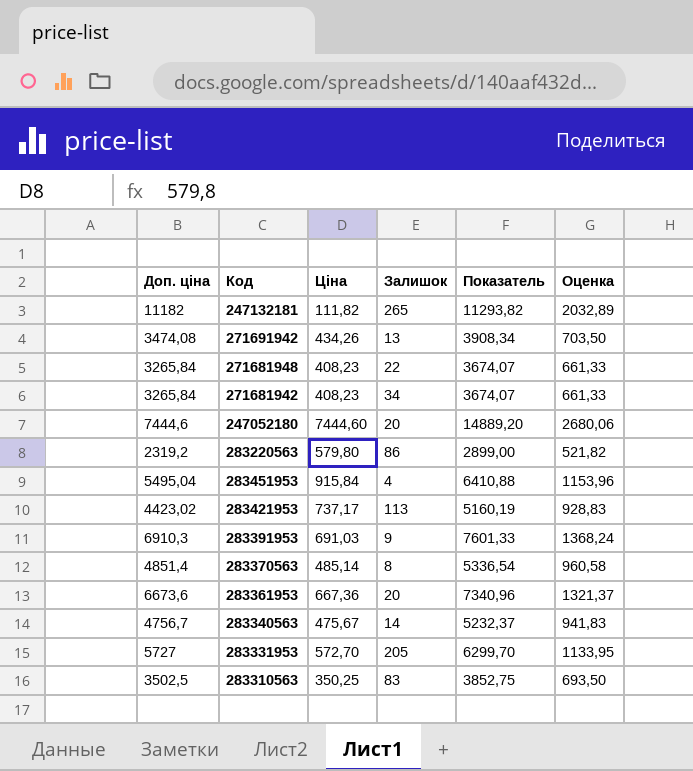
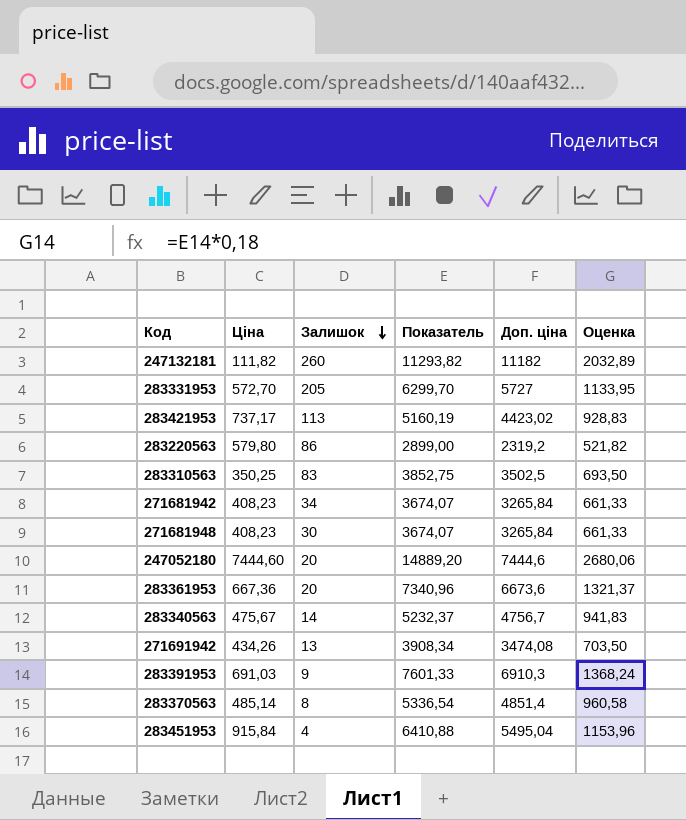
row order: none -> Залишок descending
column Доп. ціна | position: 1 -> 5
247132181 | Залишок: 265 -> 260
271681948 | Залишок: 22 -> 30

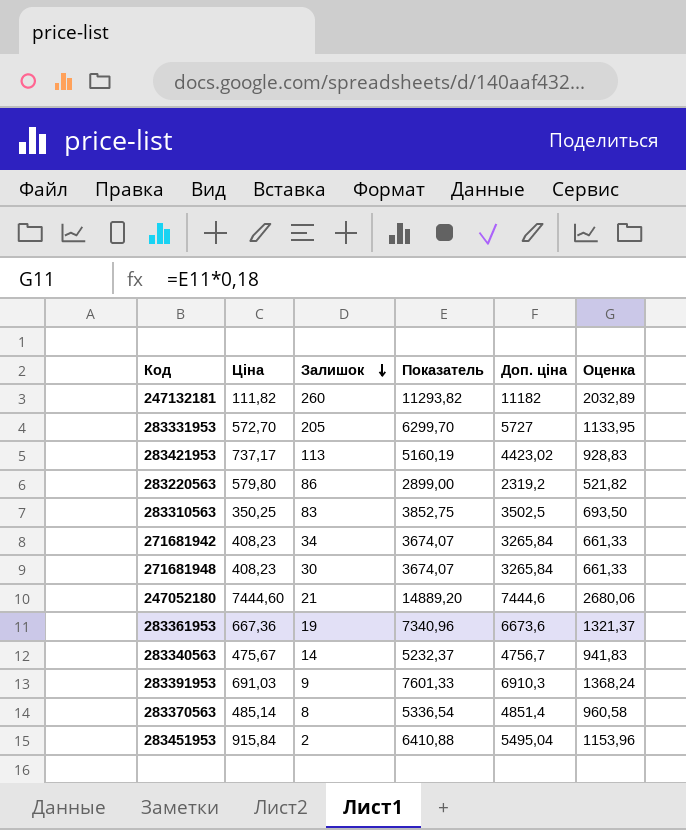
row 271691942: 434,26 | 13 | 3908,34 | 3474,08 | 703,50 -> none
247052180 | Залишок: 20 -> 21
283361953 | Залишок: 20 -> 19
283451953 | Залишок: 4 -> 2

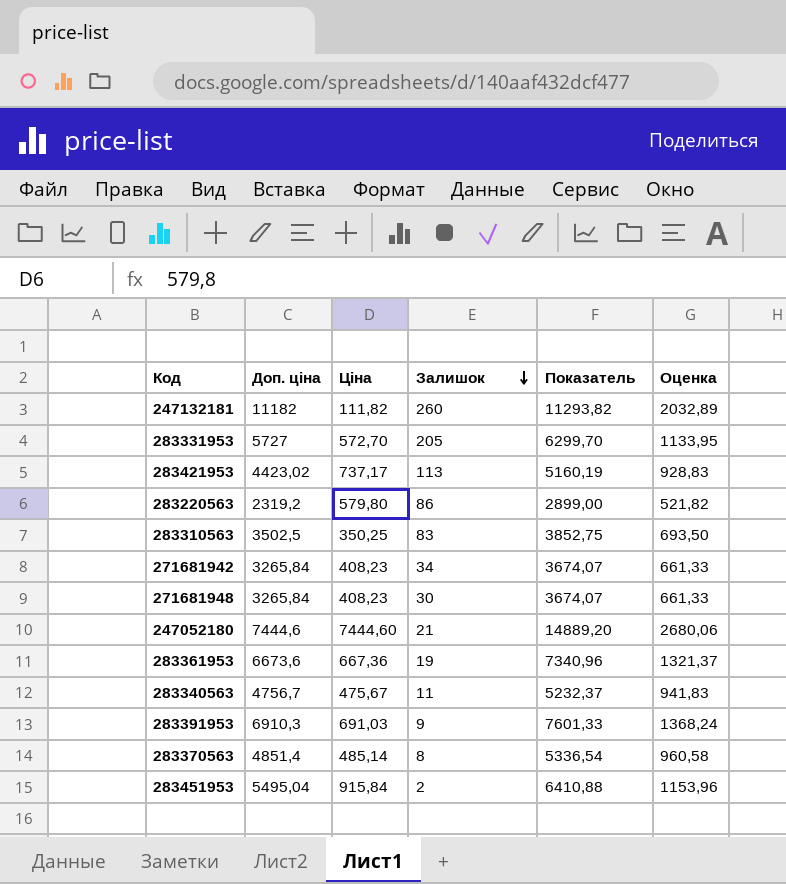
column Доп. ціна | position: 5 -> 2
283340563 | Залишок: 14 -> 11

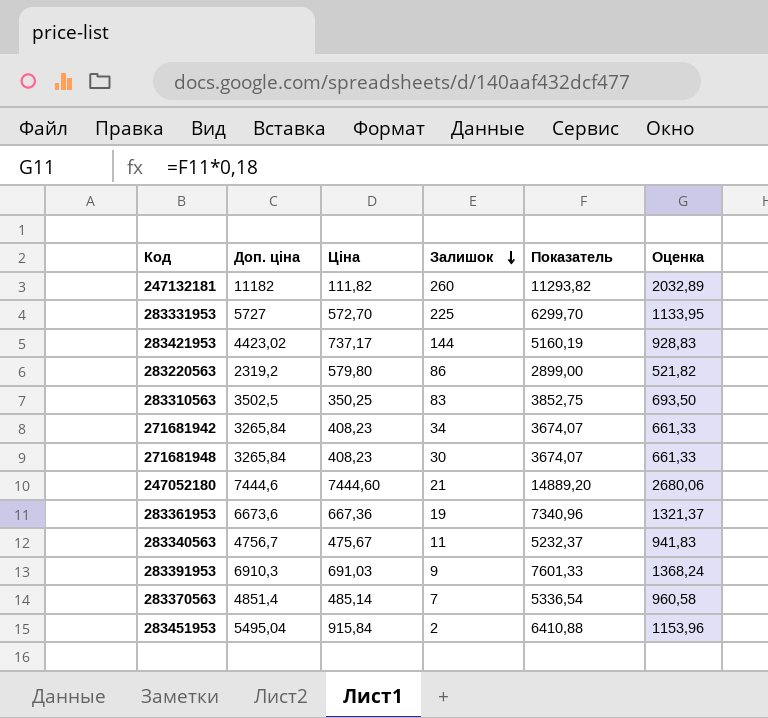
283331953 | Залишок: 205 -> 225
283421953 | Залишок: 113 -> 144
283370563 | Залишок: 8 -> 7

